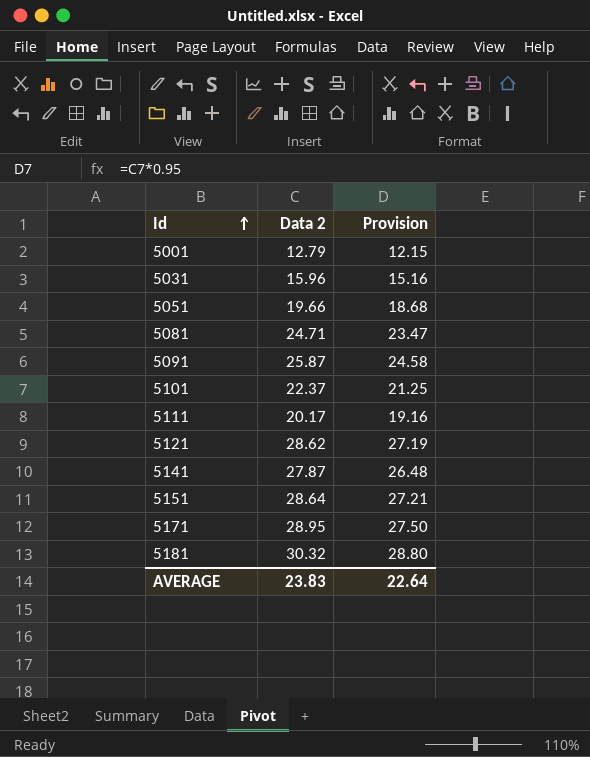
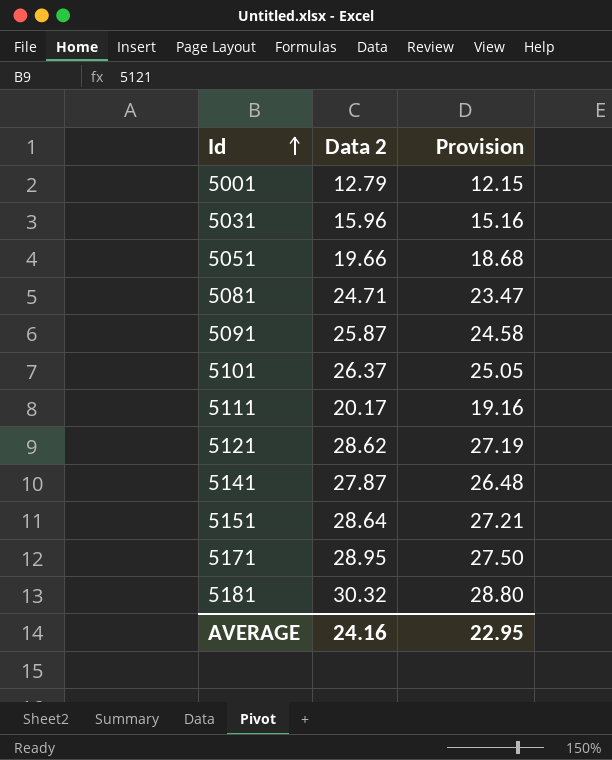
5101 | Data 2: 22.37 -> 26.37
5101 | Provision: 21.25 -> 25.05
AVERAGE | Data 2: 23.83 -> 24.16
AVERAGE | Provision: 22.64 -> 22.95

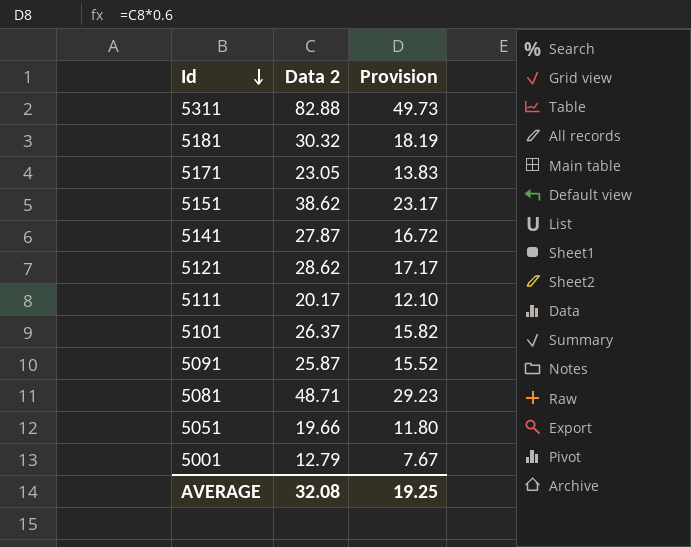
row order: Id ascending -> Id descending
column Provision | formula: [Data 2] * 0.95 -> [Data 2] * 0.6
row 5031: 15.96 | 15.16 -> none
row 5311: none -> 82.88 | 49.73
5171 | Data 2: 28.95 -> 23.05
5151 | Data 2: 28.64 -> 38.62
5081 | Data 2: 24.71 -> 48.71
AVERAGE | Data 2: 24.16 -> 32.08
AVERAGE | Provision: 22.95 -> 19.25

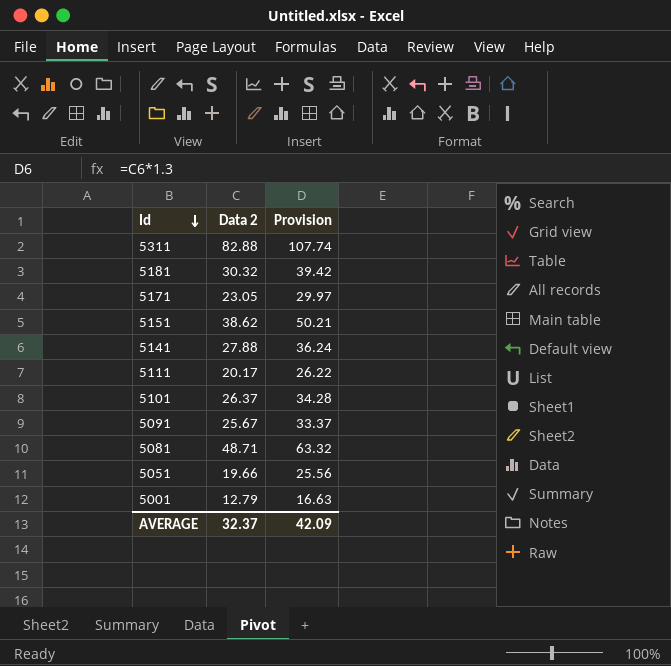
column Provision | formula: [Data 2] * 0.6 -> [Data 2] * 1.3
row 5121: 28.62 | 17.17 -> none
5141 | Data 2: 27.87 -> 27.88
5091 | Data 2: 25.87 -> 25.67
AVERAGE | Data 2: 32.08 -> 32.37
AVERAGE | Provision: 19.25 -> 42.09

